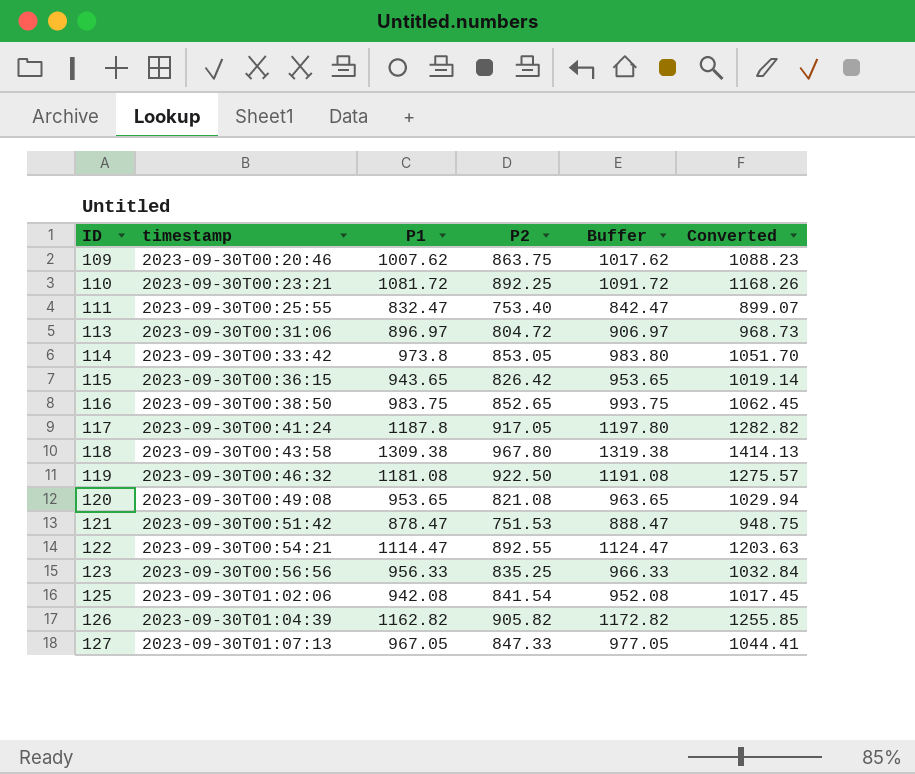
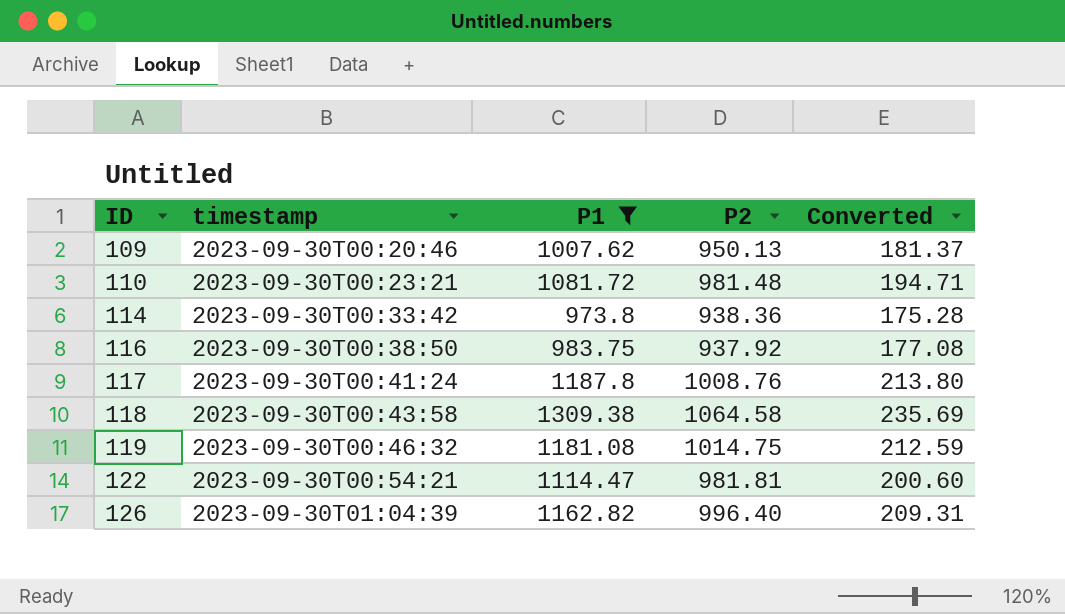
filter: none -> P1 >= 973.8
column Buffer | formula: [P1] + 10 -> none
column Converted | formula: [P1] * 1.08 -> [P1] * 0.18
109 | P2: 863.75 -> 950.13
110 | P2: 892.25 -> 981.48
114 | P2: 853.05 -> 938.36
116 | P2: 852.65 -> 937.92
117 | P2: 917.05 -> 1008.76
118 | P2: 967.80 -> 1064.58
119 | P2: 922.50 -> 1014.75
122 | P2: 892.55 -> 981.81
126 | P2: 905.82 -> 996.40

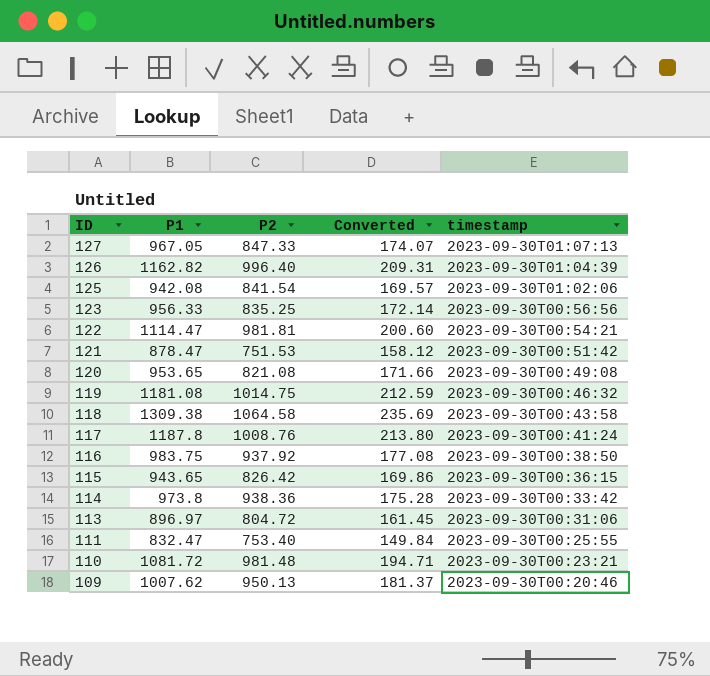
filter: P1 >= 973.8 -> none
row order: ID ascending -> ID descending
column timestamp | position: 2 -> 5

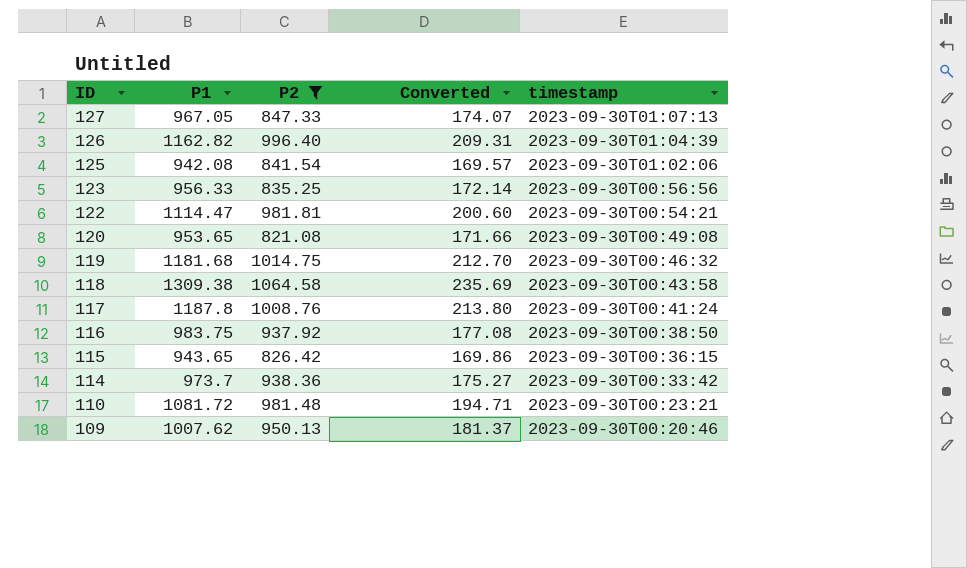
filter: none -> P2 >= 821.08
119 | P1: 1181.08 -> 1181.68
119 | Converted: 212.59 -> 212.70
114 | P1: 973.8 -> 973.7
114 | Converted: 175.28 -> 175.27

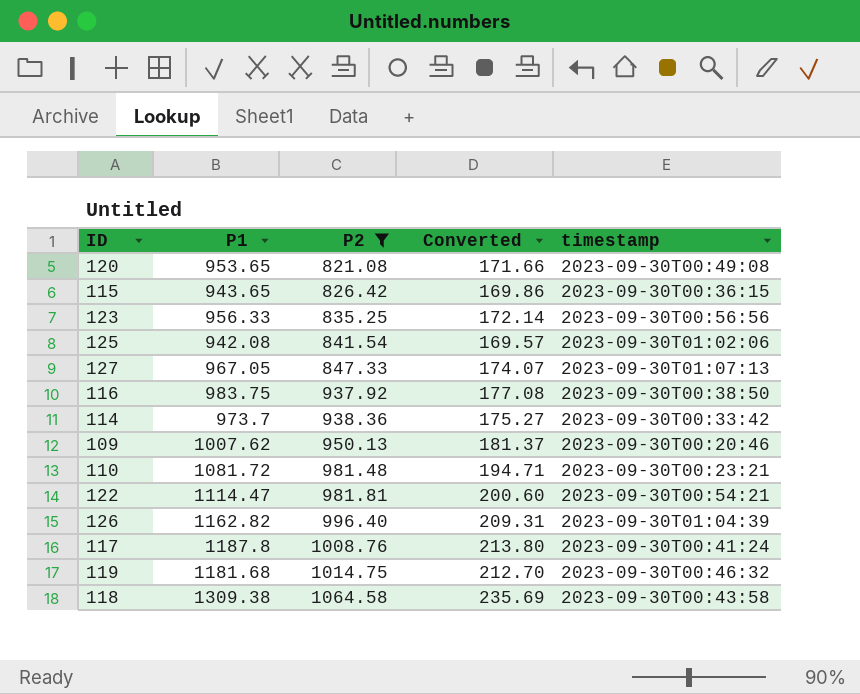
row order: ID descending -> P2 ascending

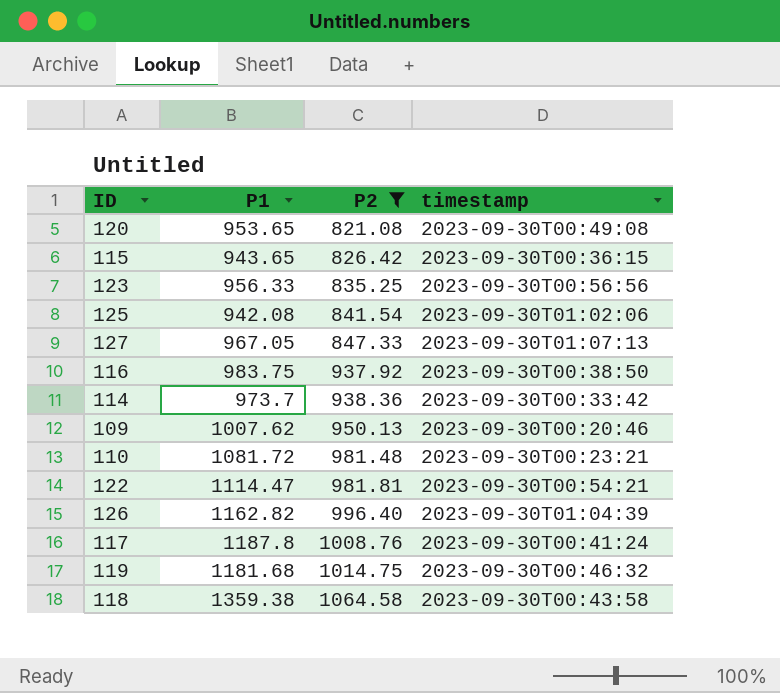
column Converted | formula: [P1] * 0.18 -> none
118 | P1: 1309.38 -> 1359.38

